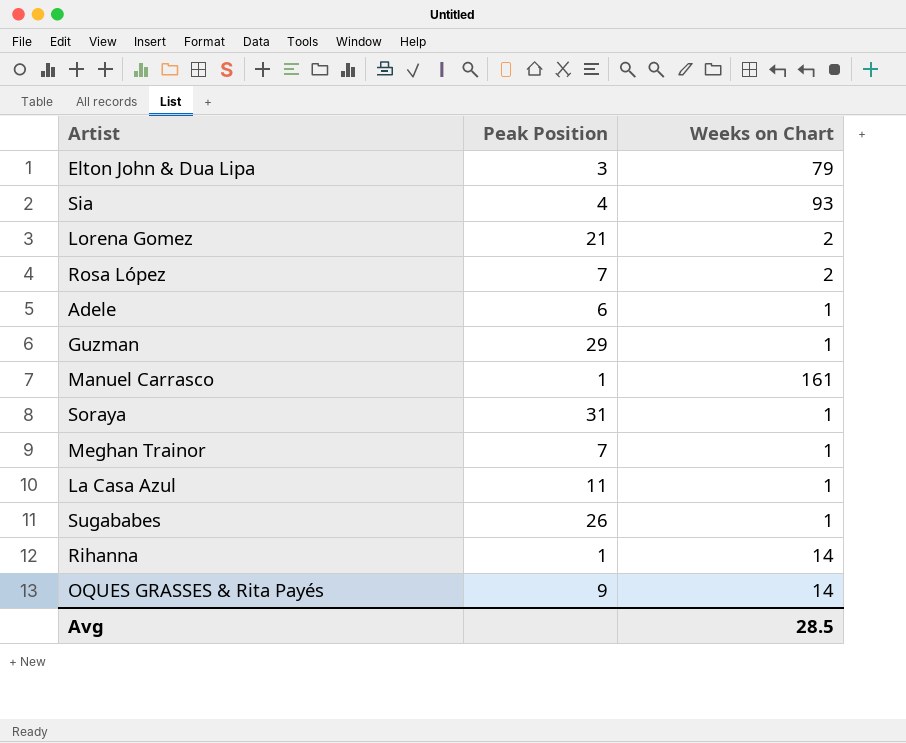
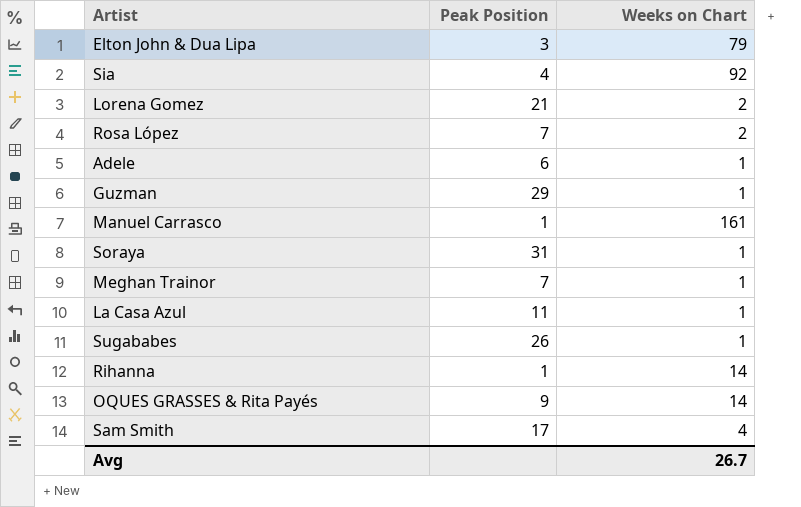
Sia | Weeks on Chart: 93 -> 92
row Sam Smith: none -> 17 | 4
Avg | Weeks on Chart: 28.5 -> 26.7

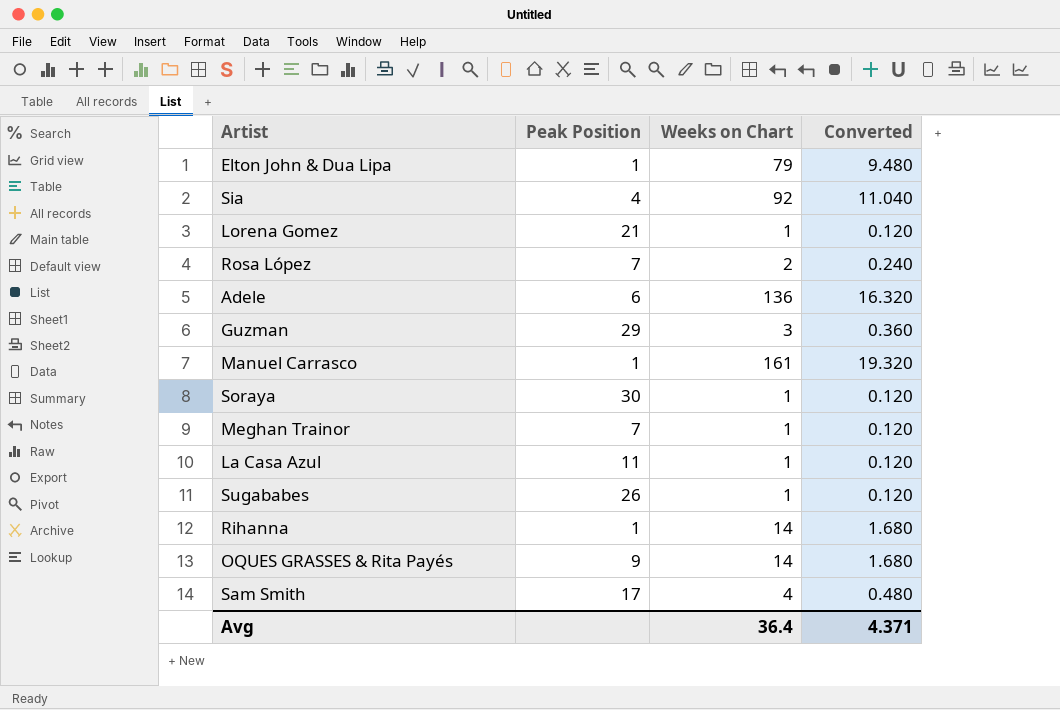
column Converted | formula: none -> [Weeks on Chart] * 0.12
Elton John & Dua Lipa | Peak Position: 3 -> 1
Lorena Gomez | Weeks on Chart: 2 -> 1
Adele | Weeks on Chart: 1 -> 136
Guzman | Weeks on Chart: 1 -> 3
Soraya | Peak Position: 31 -> 30
Avg | Weeks on Chart: 26.7 -> 36.4

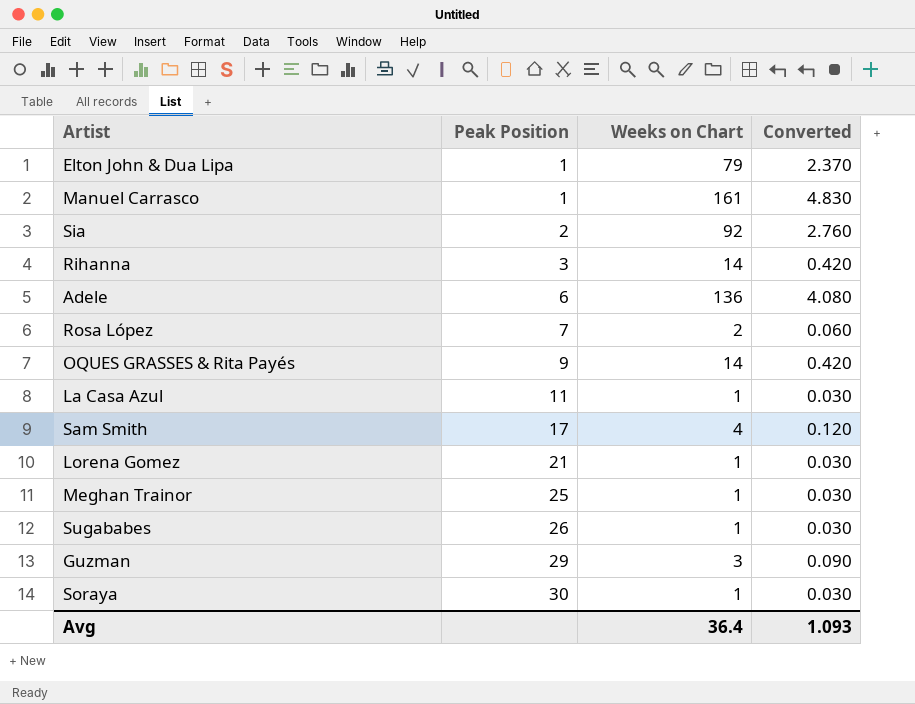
row order: none -> Peak Position ascending
column Converted | formula: [Weeks on Chart] * 0.12 -> [Weeks on Chart] * 0.03
Sia | Peak Position: 4 -> 2
Rihanna | Peak Position: 1 -> 3
Meghan Trainor | Peak Position: 7 -> 25
Avg | Converted: 4.371 -> 1.093

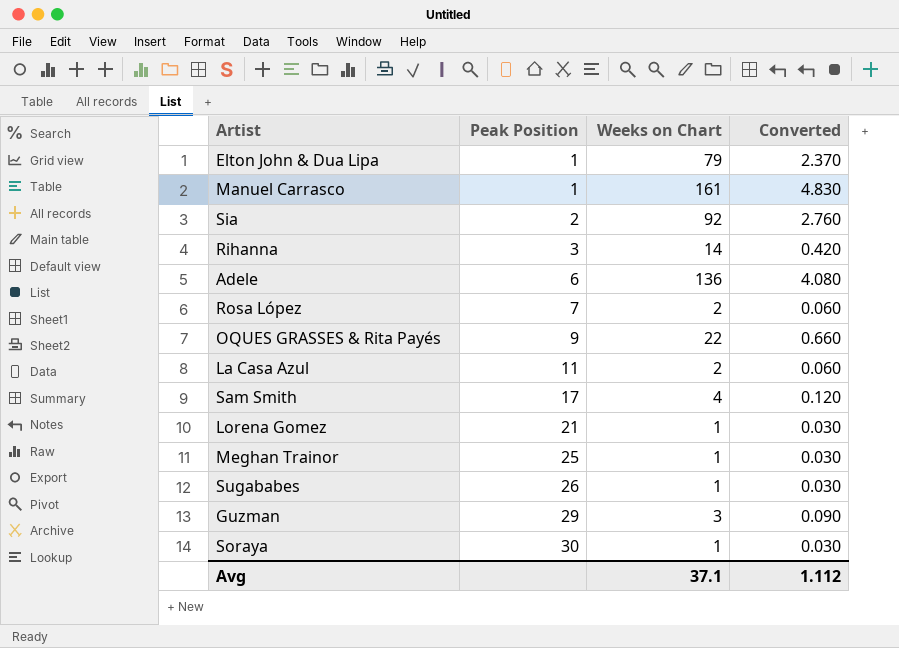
OQUES GRASSES & Rita Payés | Weeks on Chart: 14 -> 22
OQUES GRASSES & Rita Payés | Converted: 0.420 -> 0.660
La Casa Azul | Weeks on Chart: 1 -> 2
La Casa Azul | Converted: 0.030 -> 0.060
Avg | Weeks on Chart: 36.4 -> 37.1
Avg | Converted: 1.093 -> 1.112

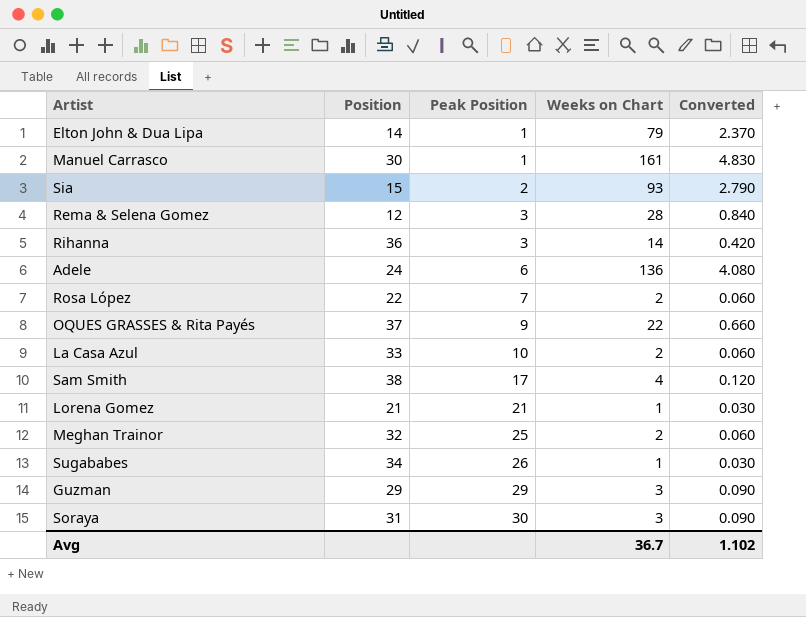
column Position | position: none -> 2
Sia | Weeks on Chart: 92 -> 93
Sia | Converted: 2.760 -> 2.790
row Rema & Selena Gomez: none -> 12 | 3 | 28 | 0.840
La Casa Azul | Peak Position: 11 -> 10
Meghan Trainor | Weeks on Chart: 1 -> 2
Meghan Trainor | Converted: 0.030 -> 0.060
Soraya | Weeks on Chart: 1 -> 3
Soraya | Converted: 0.030 -> 0.090
Avg | Weeks on Chart: 37.1 -> 36.7
Avg | Converted: 1.112 -> 1.102

